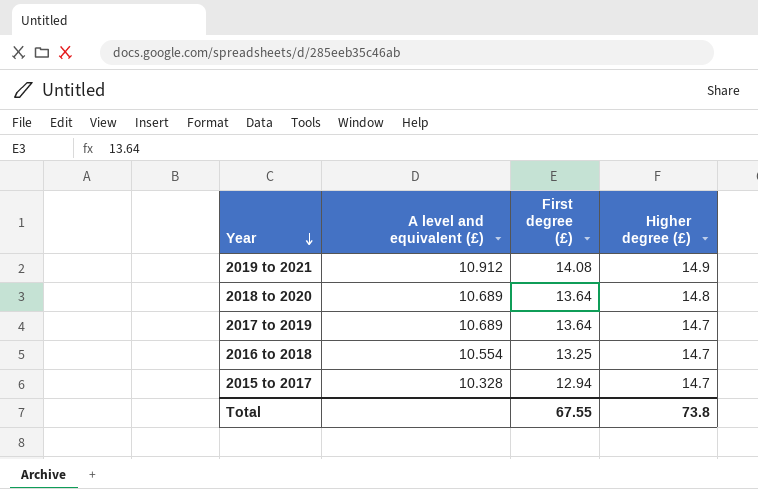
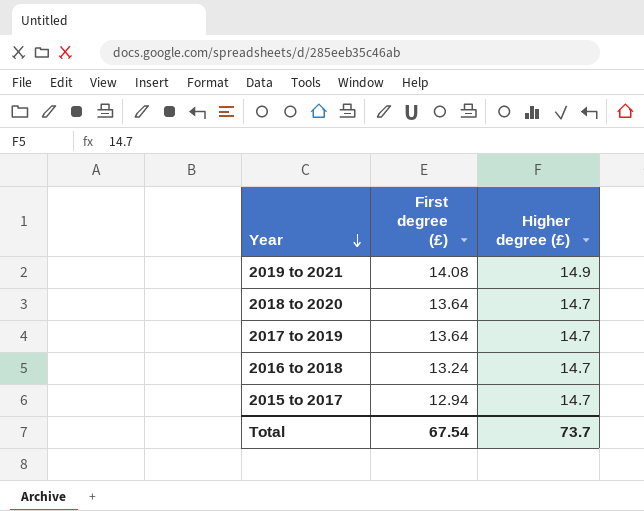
column A level and equivalent (£) | position: 2 -> none
2018 to 2020 | Higher degree (£): 14.8 -> 14.7
2016 to 2018 | First degree (£): 13.25 -> 13.24
Total | First degree (£): 67.55 -> 67.54
Total | Higher degree (£): 73.8 -> 73.7

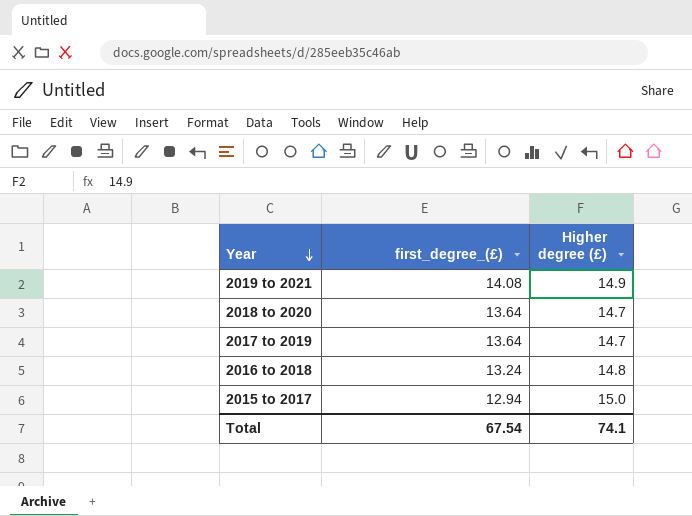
column name: First degree (£) -> first_degree_(£)
2016 to 2018 | Higher degree (£): 14.7 -> 14.8
2015 to 2017 | Higher degree (£): 14.7 -> 15.0
Total | Higher degree (£): 73.7 -> 74.1

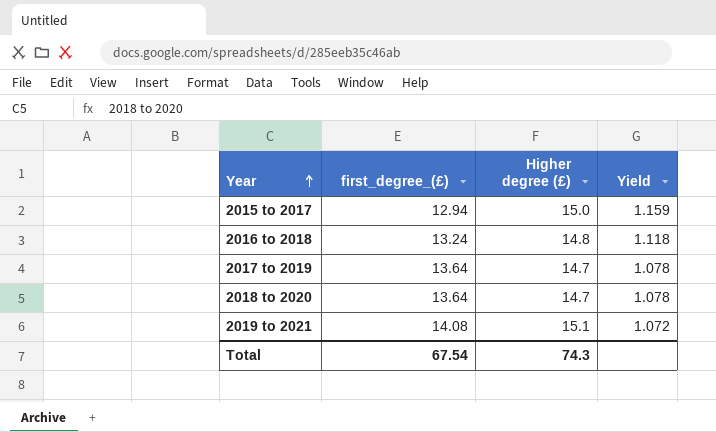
row order: Year descending -> Year ascending
column Yield | formula: none -> [Higher degree (£)] / [first_degree_(£)]
2019 to 2021 | Higher degree (£): 14.9 -> 15.1
Total | Higher degree (£): 74.1 -> 74.3

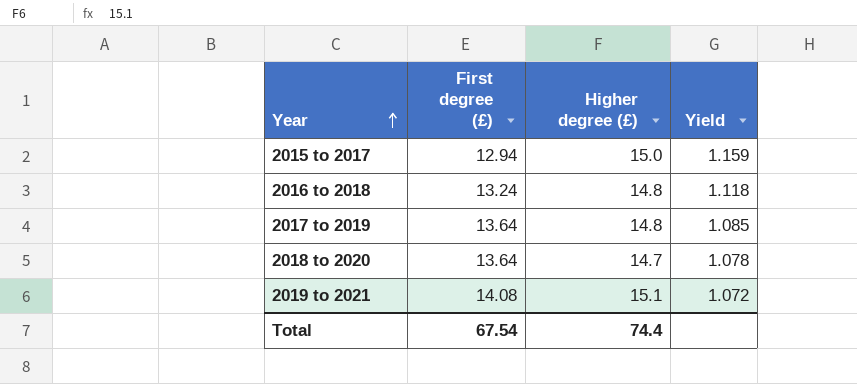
column name: first_degree_(£) -> First degree (£)
2017 to 2019 | Higher degree (£): 14.7 -> 14.8
2017 to 2019 | Yield: 1.078 -> 1.085
Total | Higher degree (£): 74.3 -> 74.4

